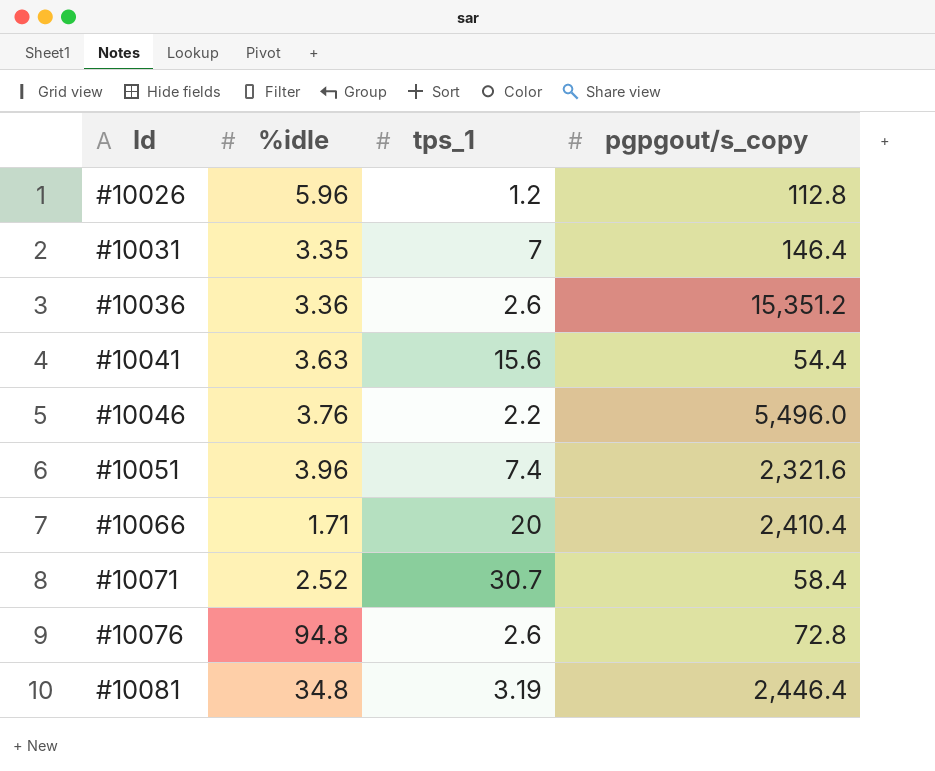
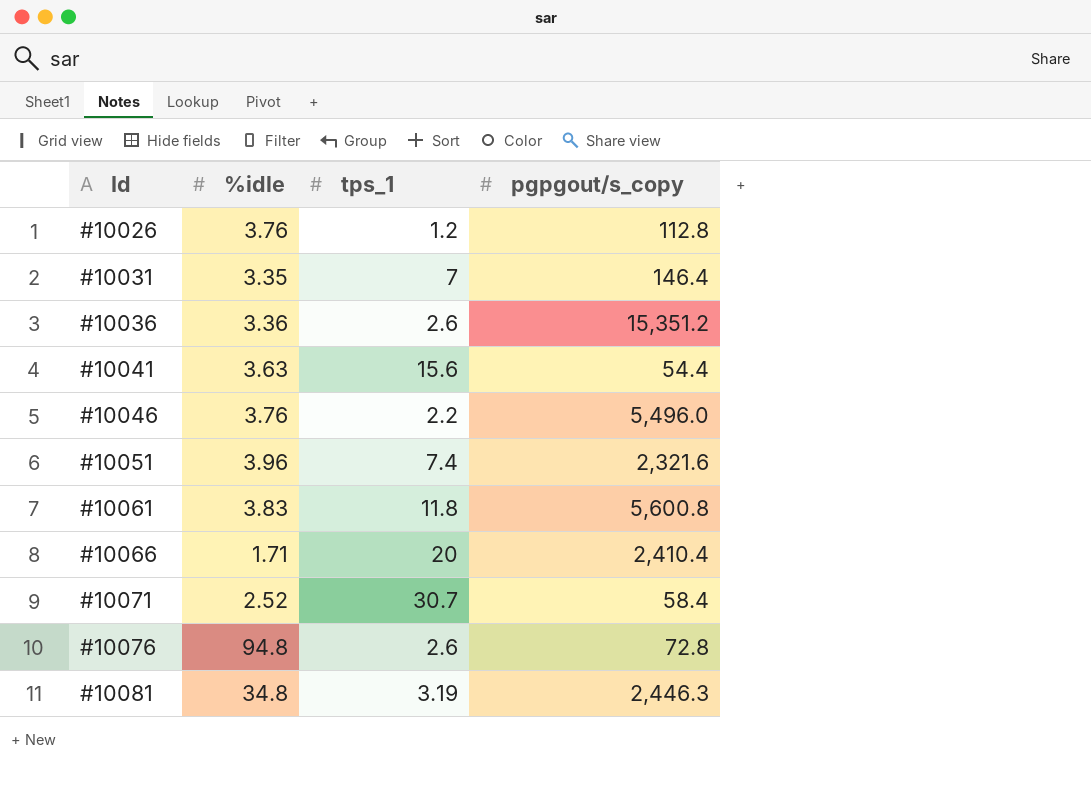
#10026 | %idle: 5.96 -> 3.76
row #10061: none -> 3.83 | 11.8 | 5,600.8
#10081 | pgpgout/s_copy: 2,446.4 -> 2,446.3

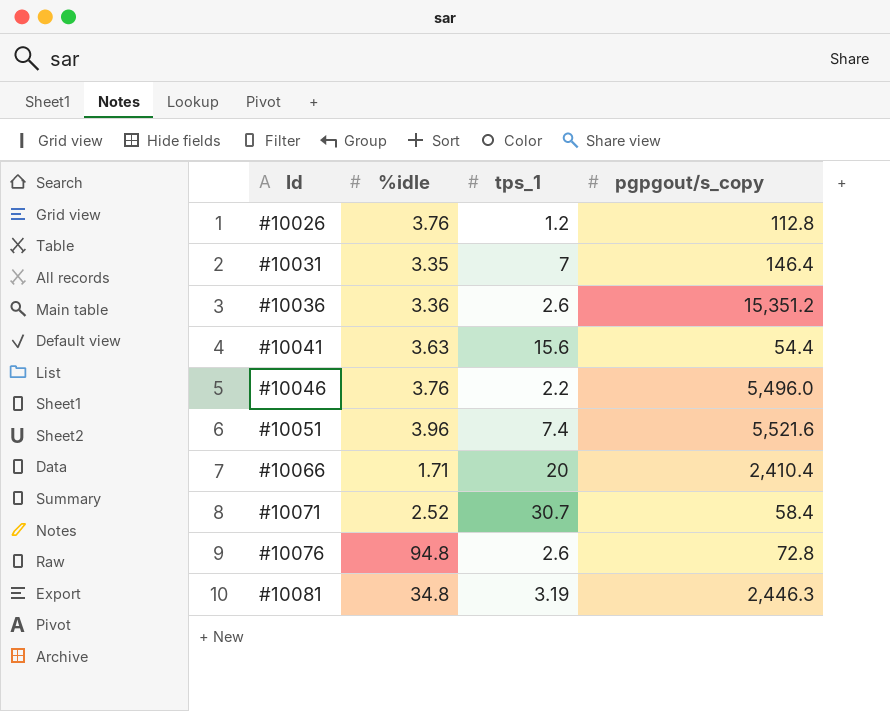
row #10061: 3.83 | 11.8 | 5,600.8 -> none
#10051 | pgpgout/s_copy: 2,321.6 -> 5,521.6

